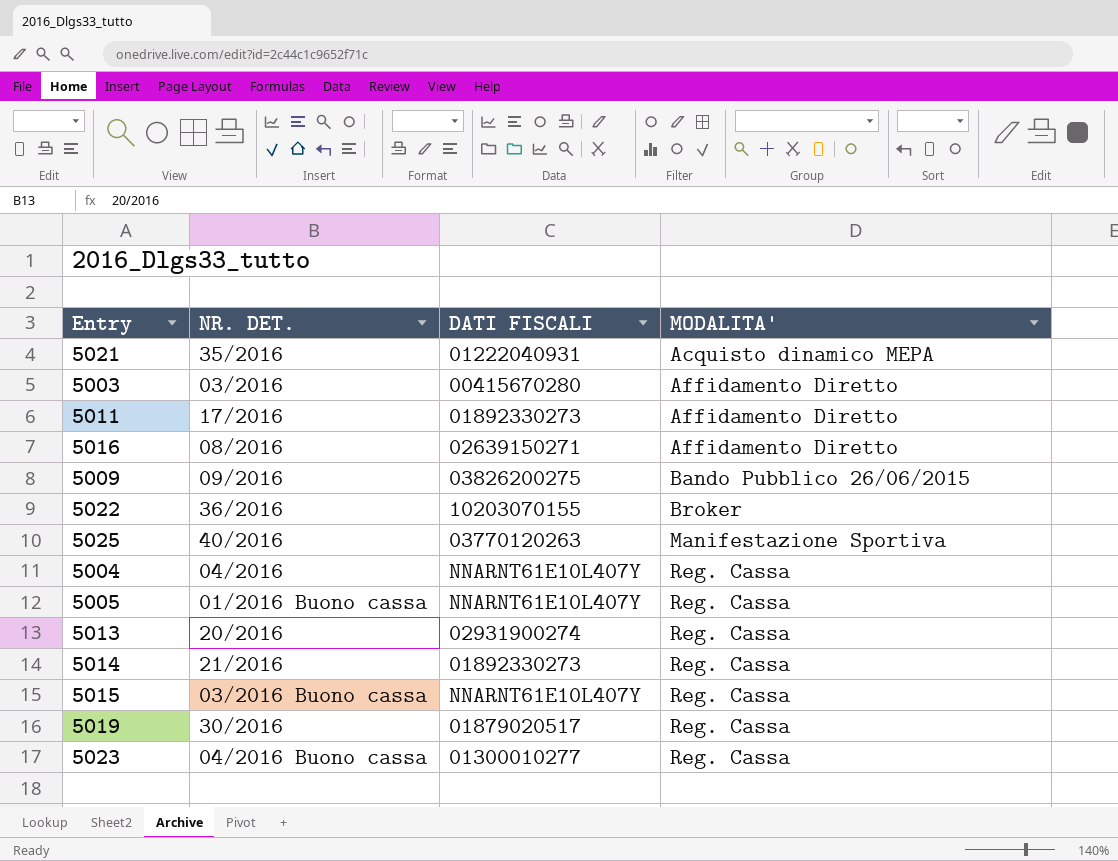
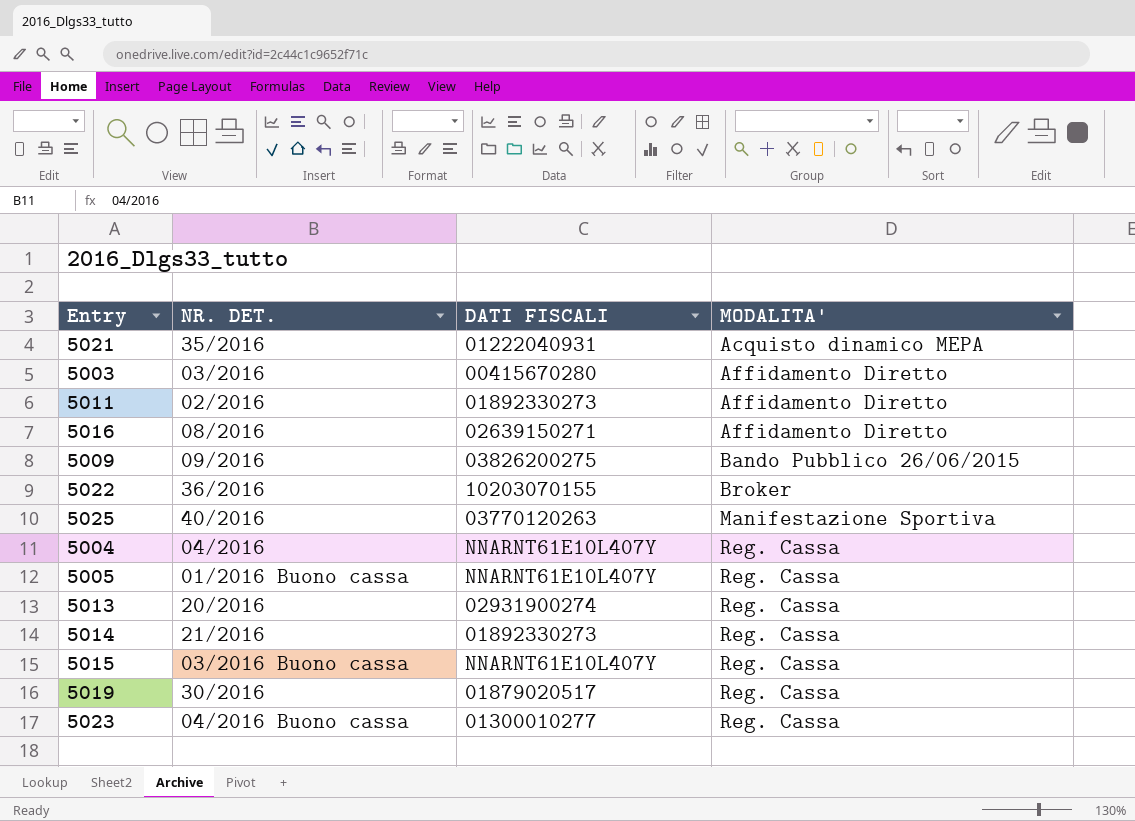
5011 | NR. DET.: 17/2016 -> 02/2016

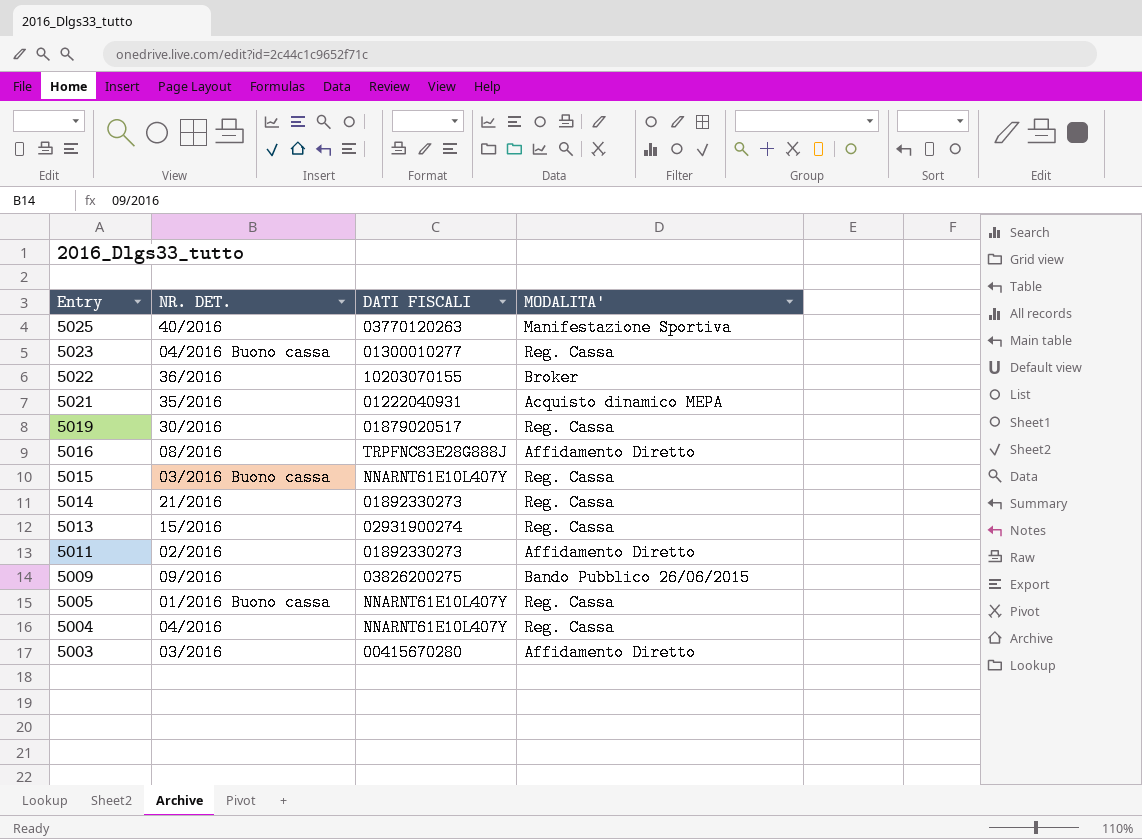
row order: MODALITA' ascending -> Entry descending
5016 | DATI FISCALI: 02639150271 -> TRPFNC83E28G888J
5013 | NR. DET.: 20/2016 -> 15/2016

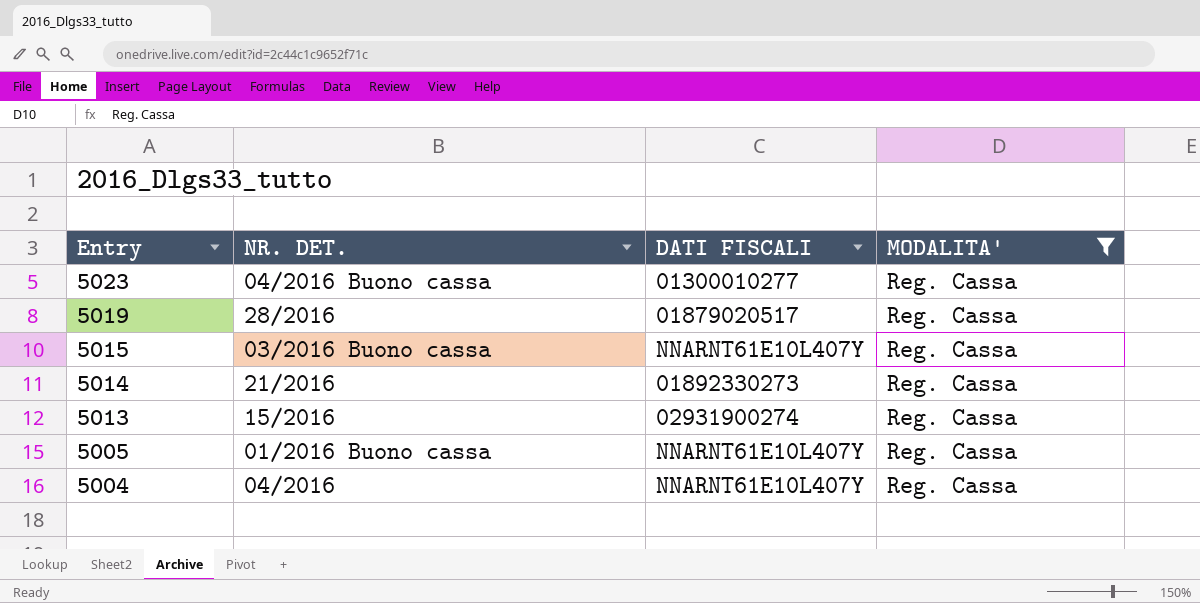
filter: none -> MODALITA' = Reg. Cassa
5019 | NR. DET.: 30/2016 -> 28/2016

